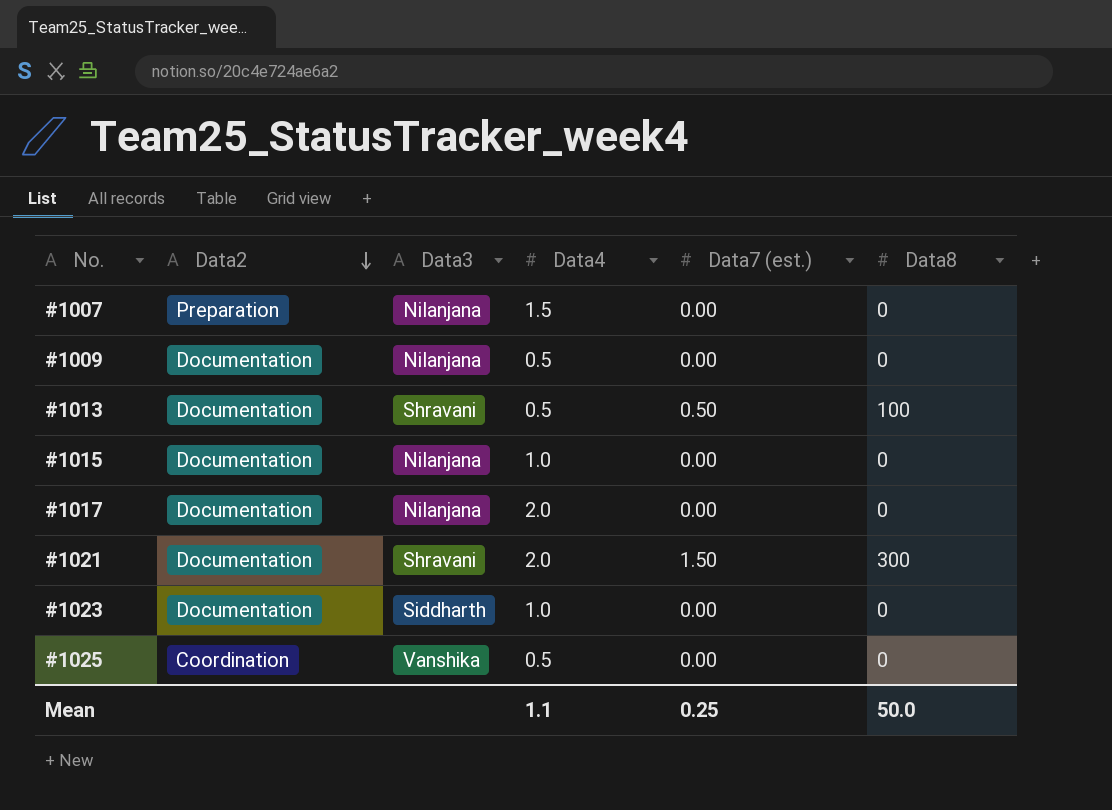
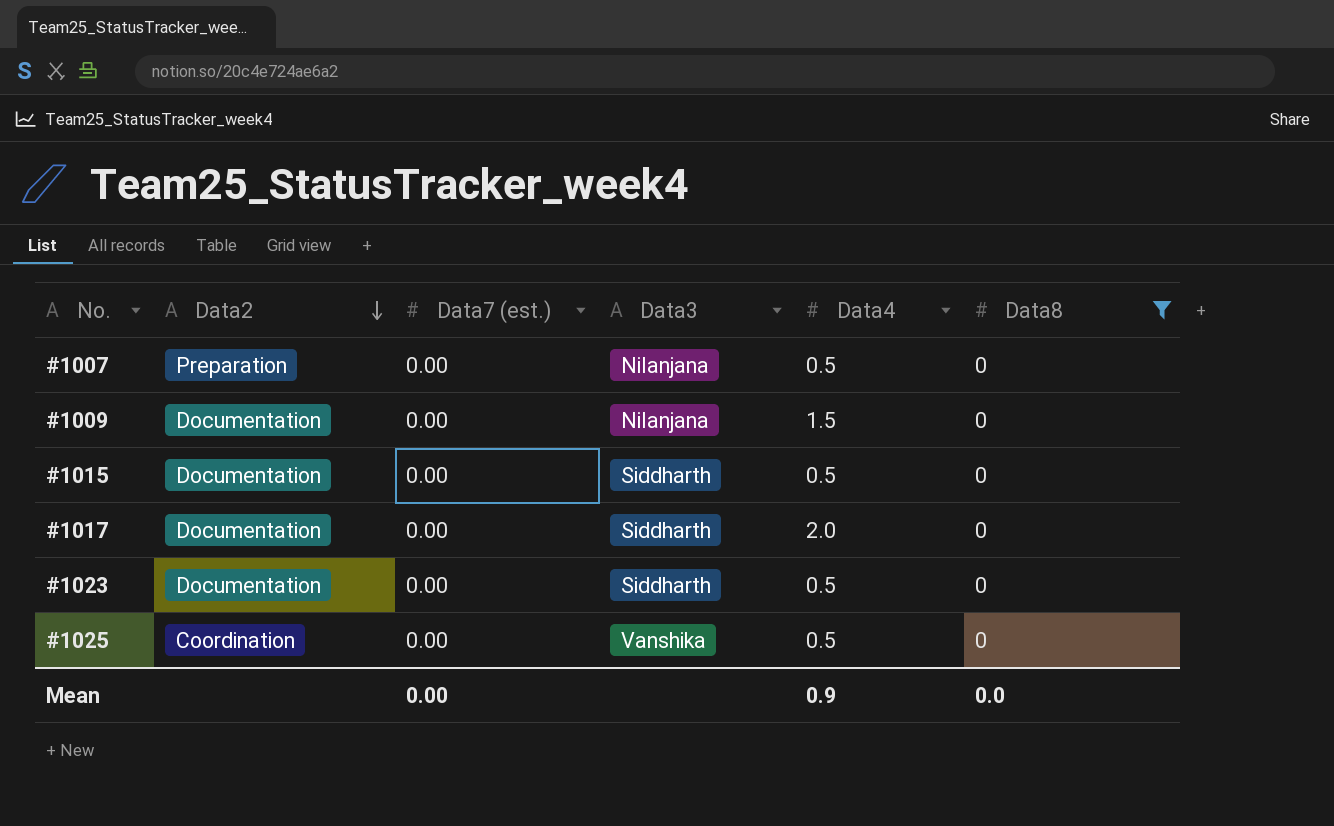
filter: none -> Data8 = 0
column Data7 (est.) | position: 5 -> 3
#1007 | Data4: 1.5 -> 0.5
#1009 | Data4: 0.5 -> 1.5
#1015 | Data3: Nilanjana -> Siddharth
#1015 | Data4: 1.0 -> 0.5
#1017 | Data3: Nilanjana -> Siddharth
#1023 | Data4: 1.0 -> 0.5
Mean | Data7 (est.): 0.25 -> 0.00
Mean | Data4: 1.1 -> 0.9
Mean | Data8: 50.0 -> 0.0

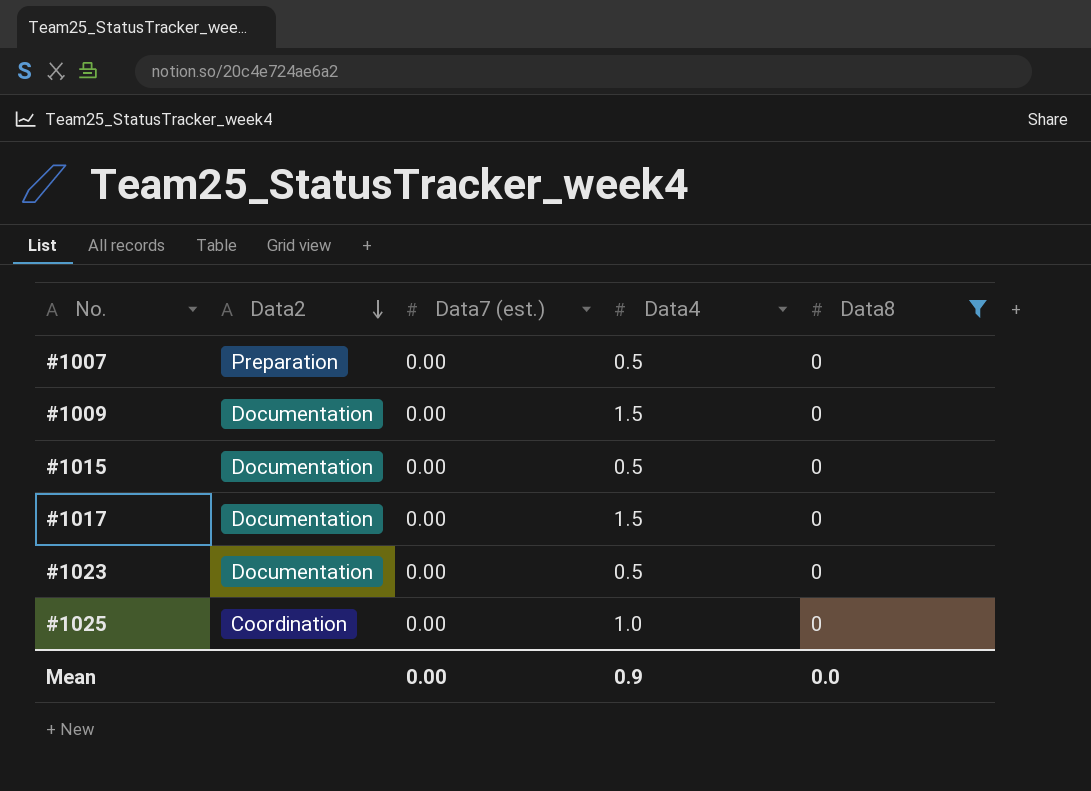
column Data3 | position: 4 -> none
#1017 | Data4: 2.0 -> 1.5
#1025 | Data4: 0.5 -> 1.0

